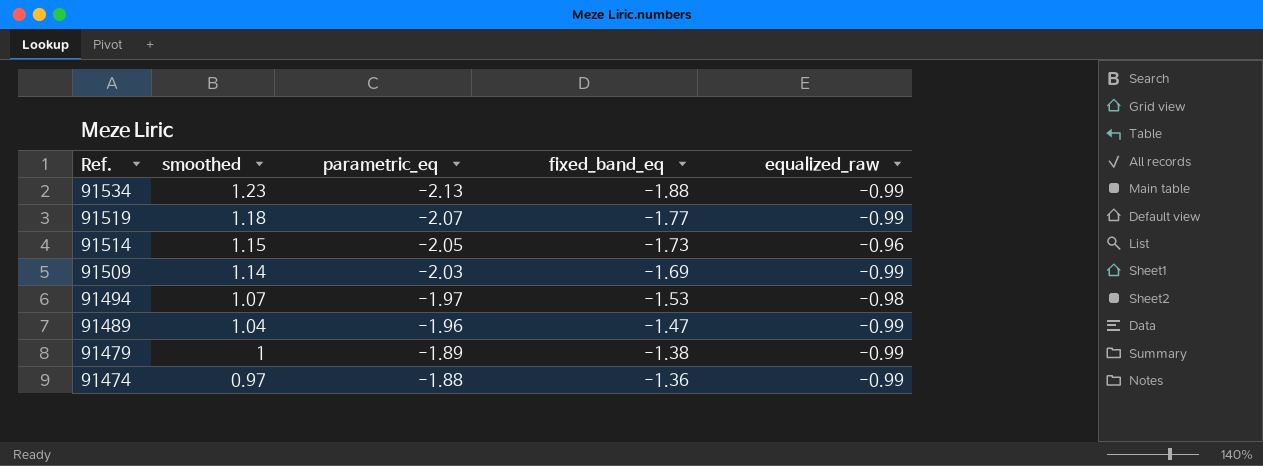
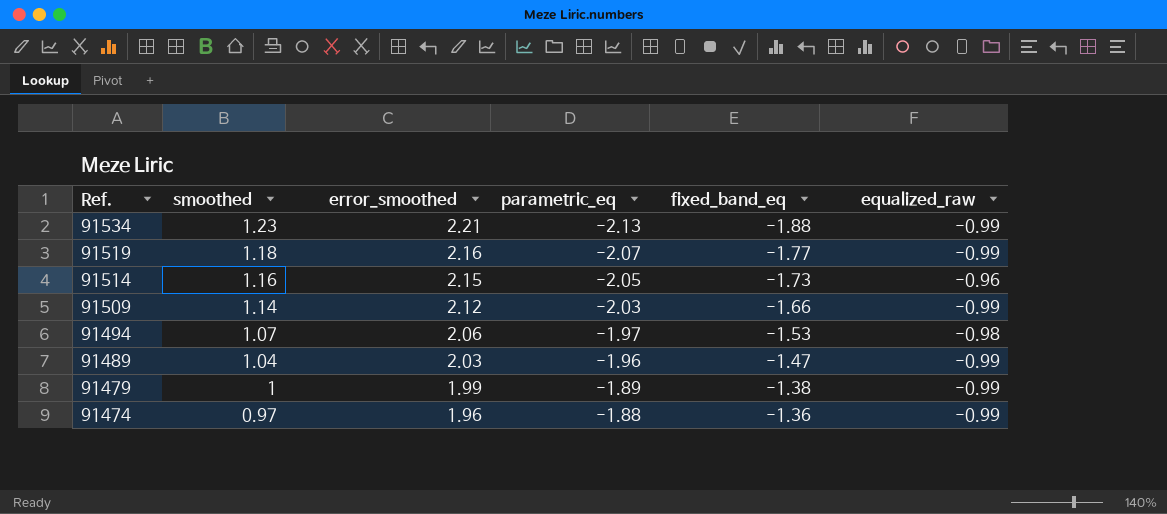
column error_smoothed | position: none -> 3
91514 | smoothed: 1.15 -> 1.16
91509 | fixed_band_eq: -1.69 -> -1.66

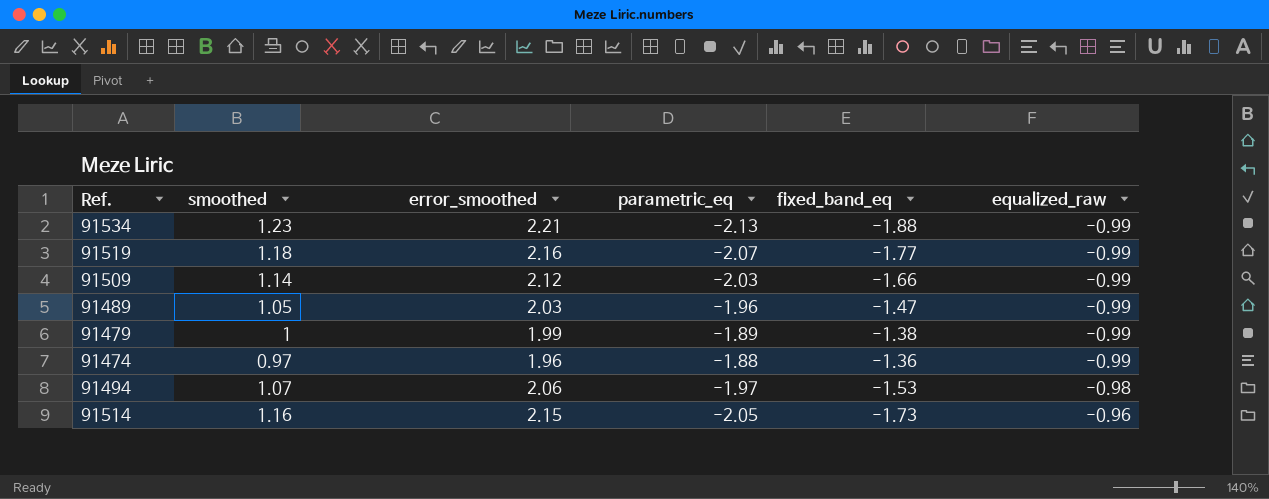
row order: Ref. descending -> equalized_raw ascending
91489 | smoothed: 1.04 -> 1.05

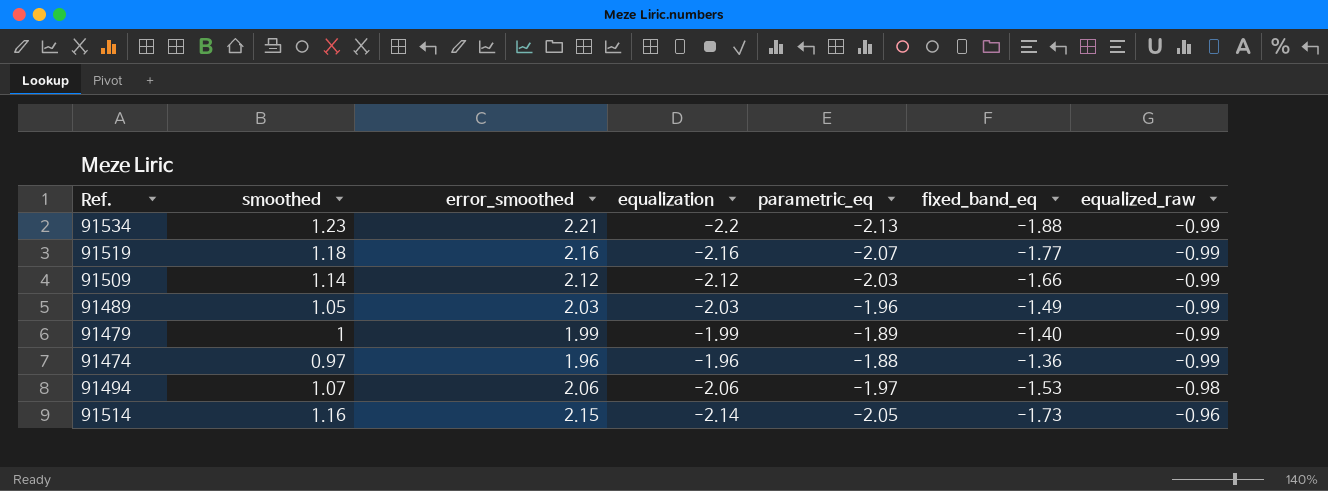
column equalization | position: none -> 4
91489 | fixed_band_eq: -1.47 -> -1.49
91479 | fixed_band_eq: -1.38 -> -1.40

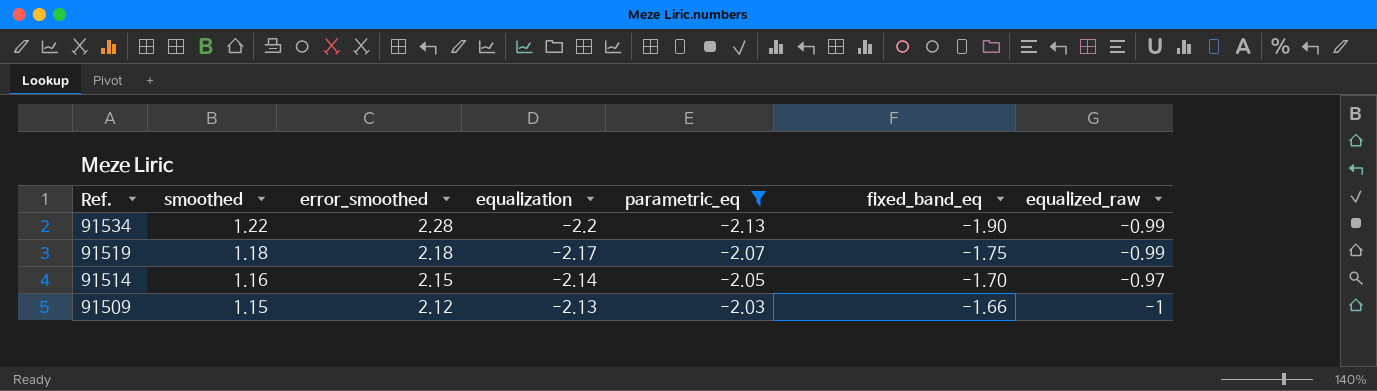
filter: none -> parametric_eq <= -2.03
row order: equalized_raw ascending -> Ref. descending
91534 | smoothed: 1.23 -> 1.22
91534 | error_smoothed: 2.21 -> 2.28
91534 | fixed_band_eq: -1.88 -> -1.90
91519 | error_smoothed: 2.16 -> 2.18
91519 | equalization: -2.16 -> -2.17
91519 | fixed_band_eq: -1.77 -> -1.75
91514 | fixed_band_eq: -1.73 -> -1.70
91514 | equalized_raw: -0.96 -> -0.97
91509 | smoothed: 1.14 -> 1.15
91509 | equalization: -2.12 -> -2.13
91509 | equalized_raw: -0.99 -> -1

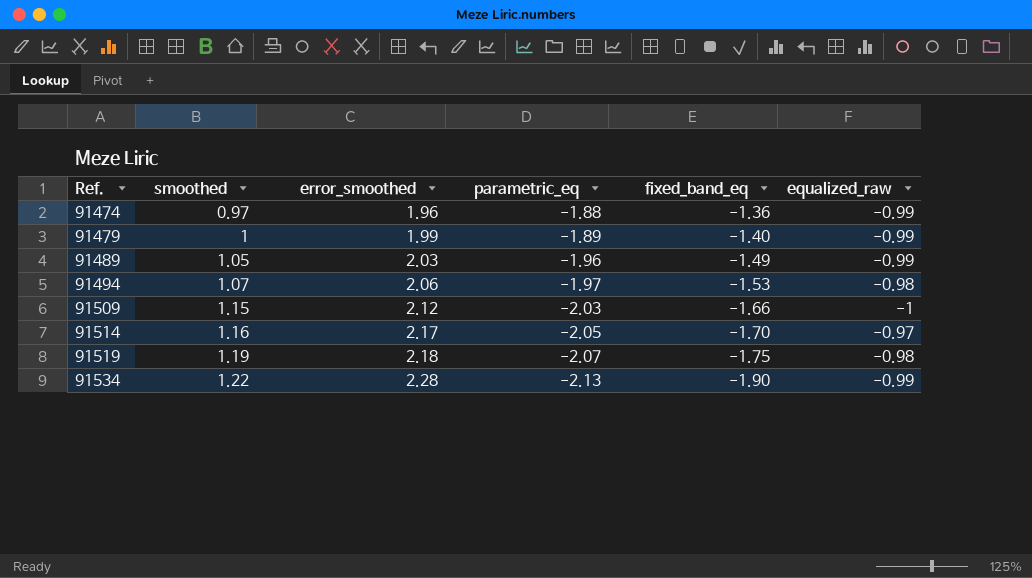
filter: parametric_eq <= -2.03 -> none
row order: Ref. descending -> Ref. ascending
column equalization | position: 4 -> none
91514 | error_smoothed: 2.15 -> 2.17
91519 | smoothed: 1.18 -> 1.19
91519 | equalized_raw: -0.99 -> -0.98

